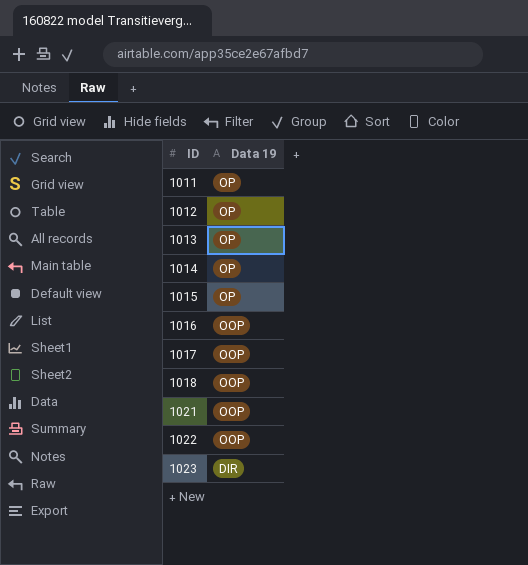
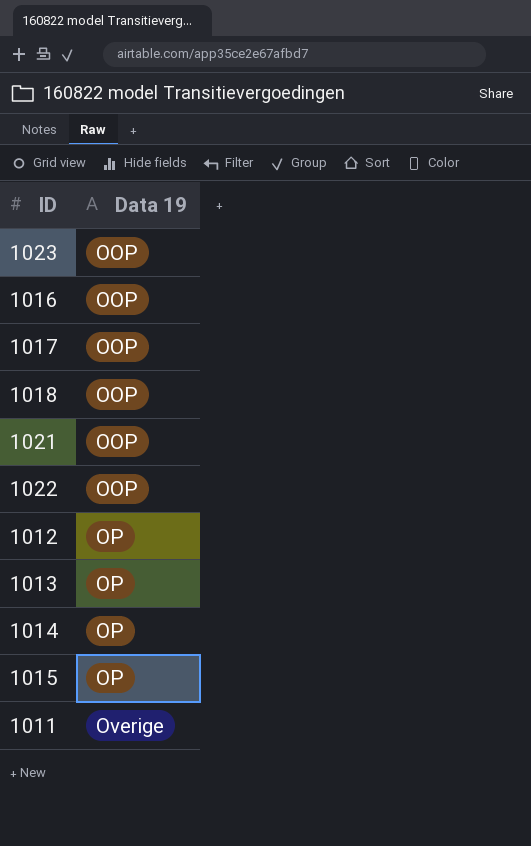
row order: ID ascending -> Data 19 ascending
1023 | Data 19: DIR -> OOP
1011 | Data 19: OP -> Overige

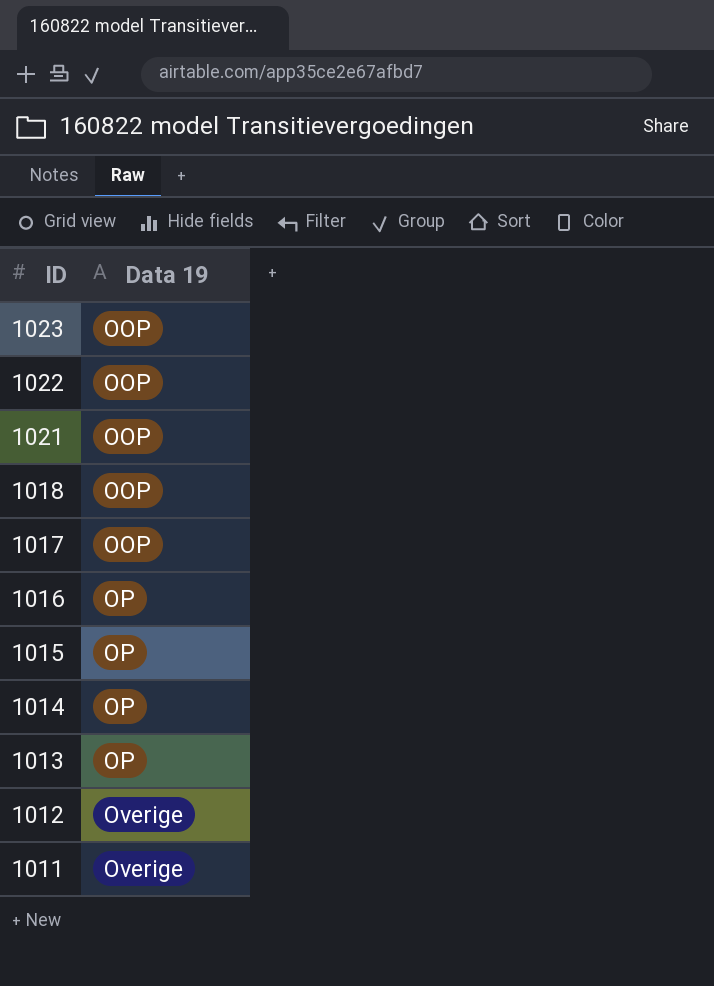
row order: Data 19 ascending -> ID descending
1016 | Data 19: OOP -> OP
1012 | Data 19: OP -> Overige

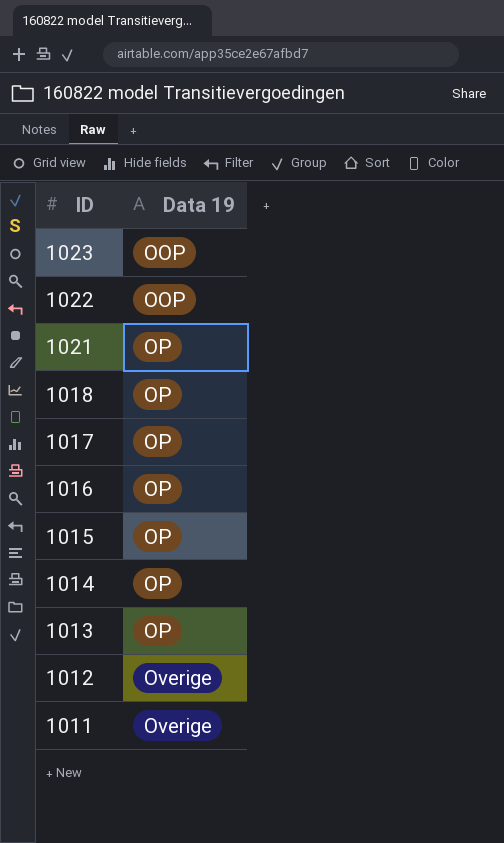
1021 | Data 19: OOP -> OP
1018 | Data 19: OOP -> OP
1017 | Data 19: OOP -> OP

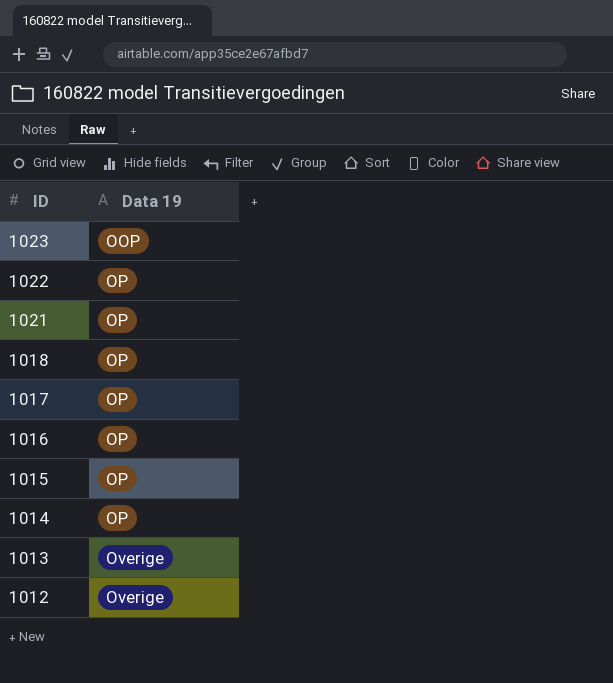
row 1011: Overige -> none
1022 | Data 19: OOP -> OP
1013 | Data 19: OP -> Overige

